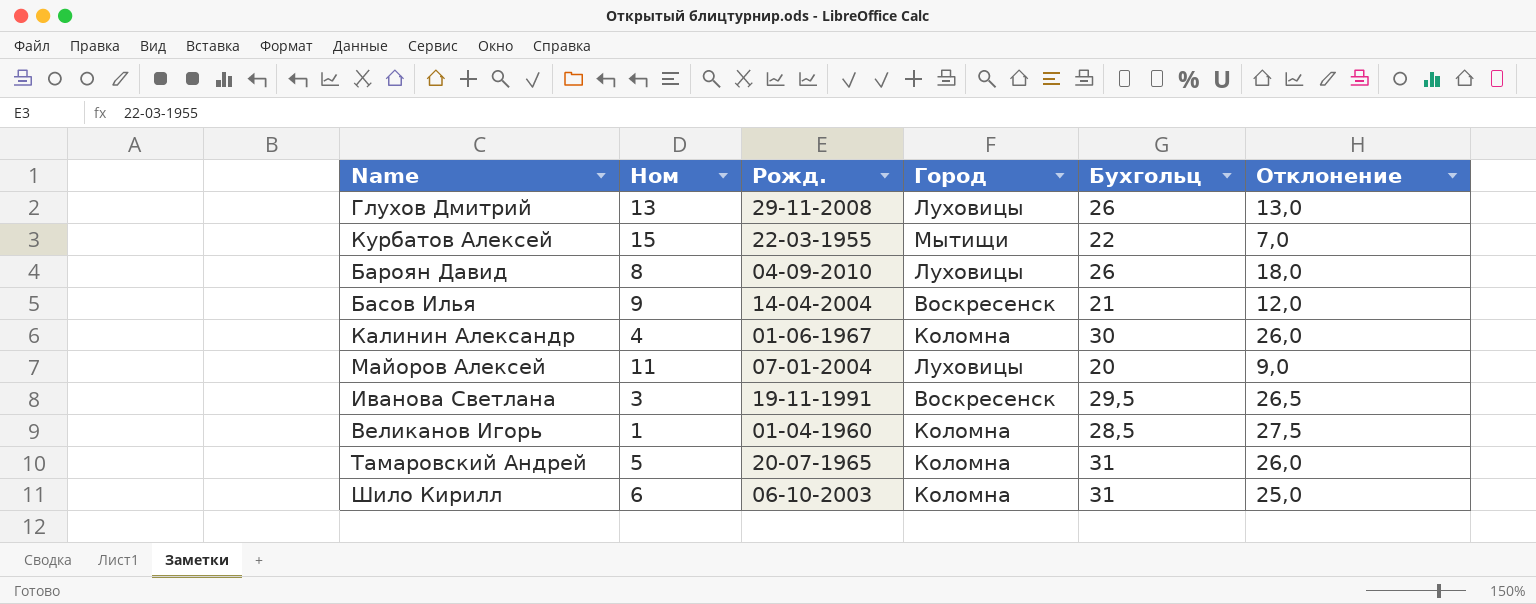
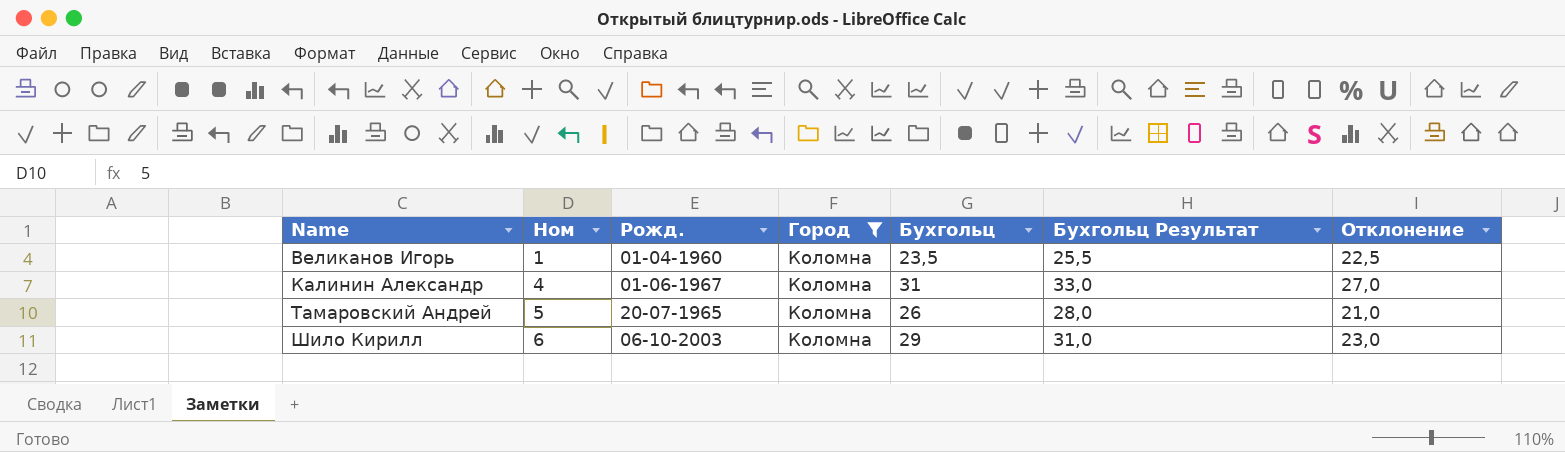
filter: none -> Город = Коломна
row order: none -> Name ascending
column Бухгольц Результат | formula: none -> [Бухгольц] + 2
Великанов Игорь | Бухгольц: 28,5 -> 23,5
Великанов Игорь | Отклонение: 27,5 -> 22,5
Калинин Александр | Бухгольц: 30 -> 31
Калинин Александр | Отклонение: 26,0 -> 27,0
Тамаровский Андрей | Бухгольц: 31 -> 26
Тамаровский Андрей | Отклонение: 26,0 -> 21,0
Шило Кирилл | Бухгольц: 31 -> 29
Шило Кирилл | Отклонение: 25,0 -> 23,0

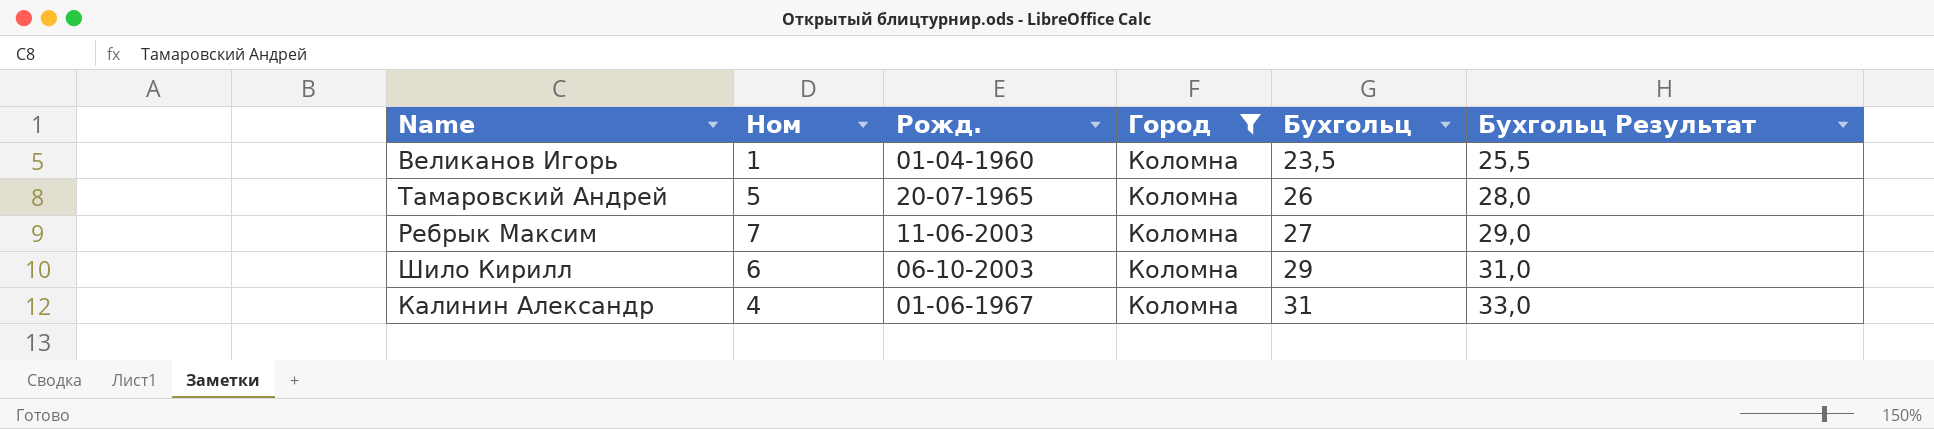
row order: Name ascending -> Бухгольц ascending
column Отклонение | formula: [Бухгольц] - [Ном] -> none
row Ребрык Максим: none -> 7 | 11-06-2003 | Коломна | 27 | 29,0

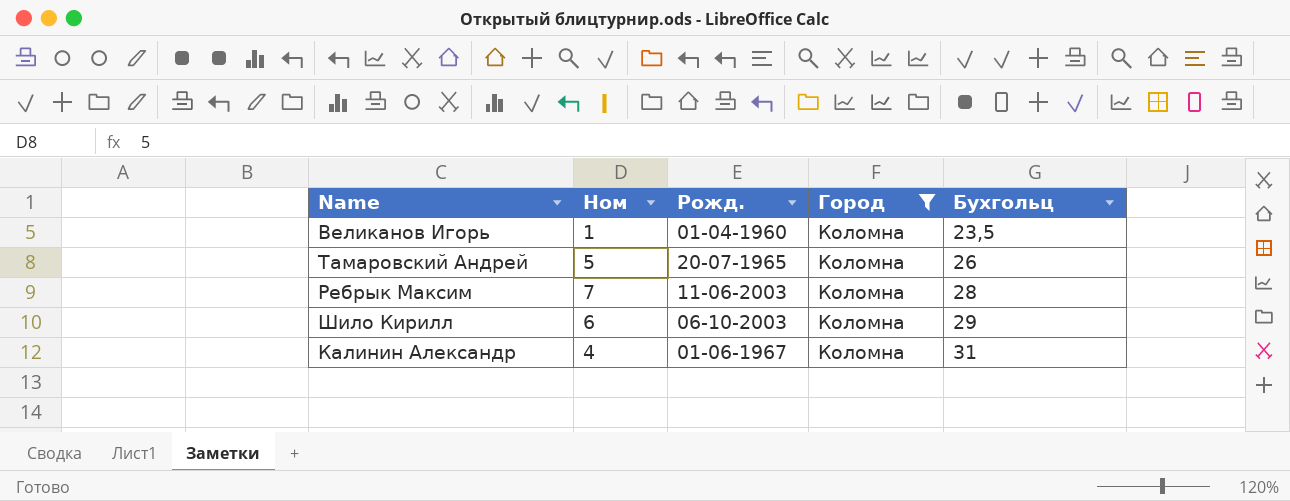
column Бухгольц Результат | formula: [Бухгольц] + 2 -> none
Ребрык Максим | Бухгольц: 27 -> 28

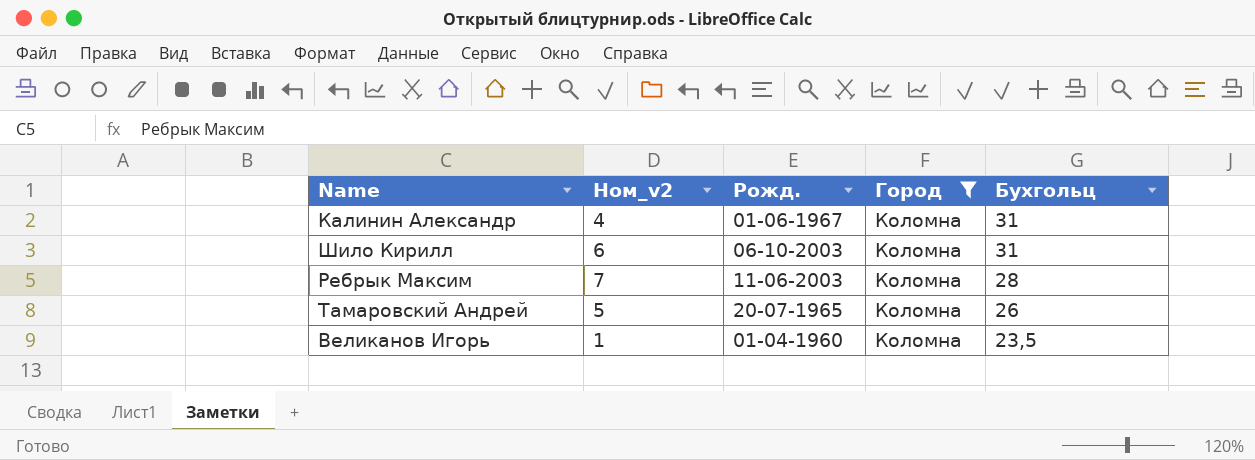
row order: Бухгольц ascending -> Бухгольц descending
column name: Ном -> Ном_v2
Шило Кирилл | Бухгольц: 29 -> 31

